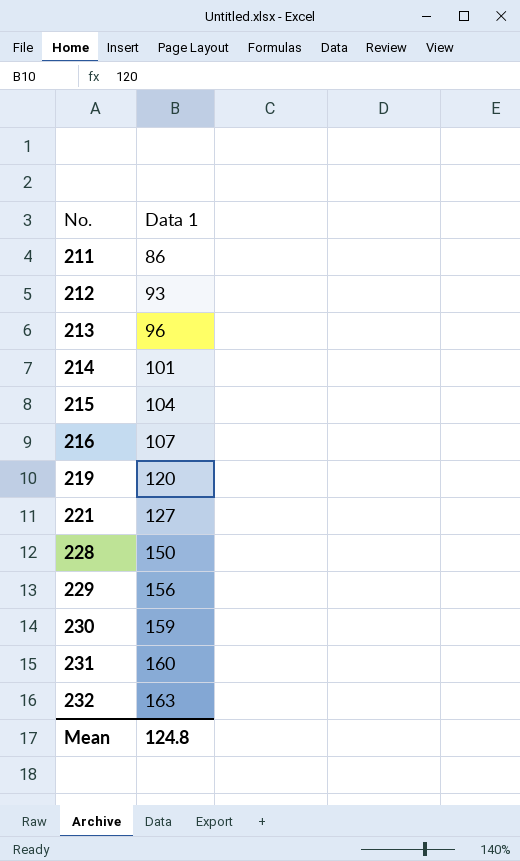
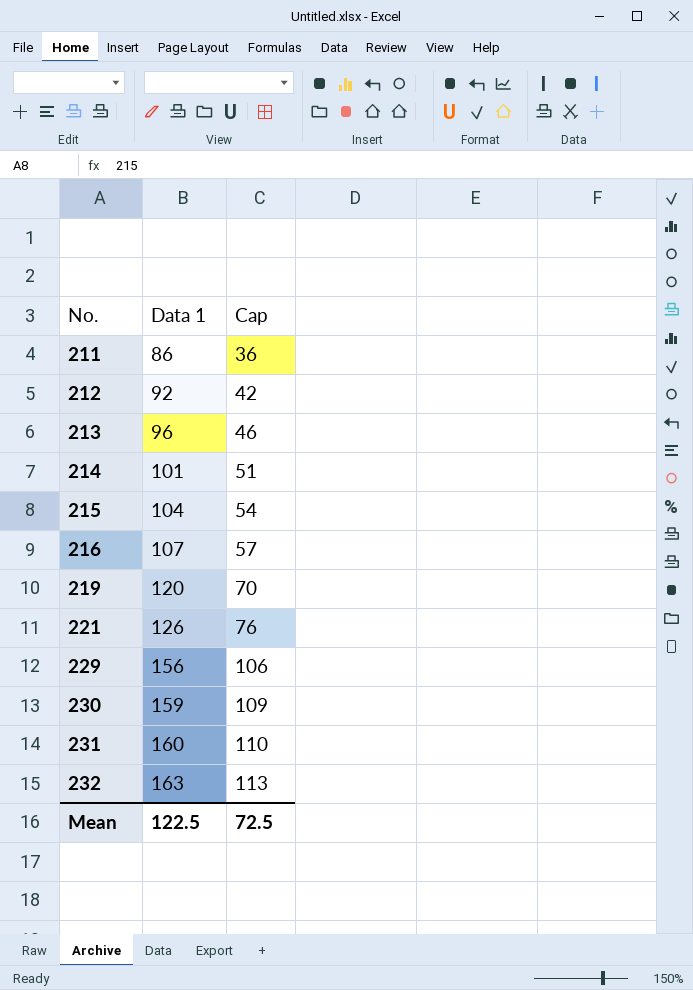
column Cap | formula: none -> [Data 1] - 50
row 228: 150 -> none
212 | Data 1: 93 -> 92
221 | Data 1: 127 -> 126
Mean | Data 1: 124.8 -> 122.5

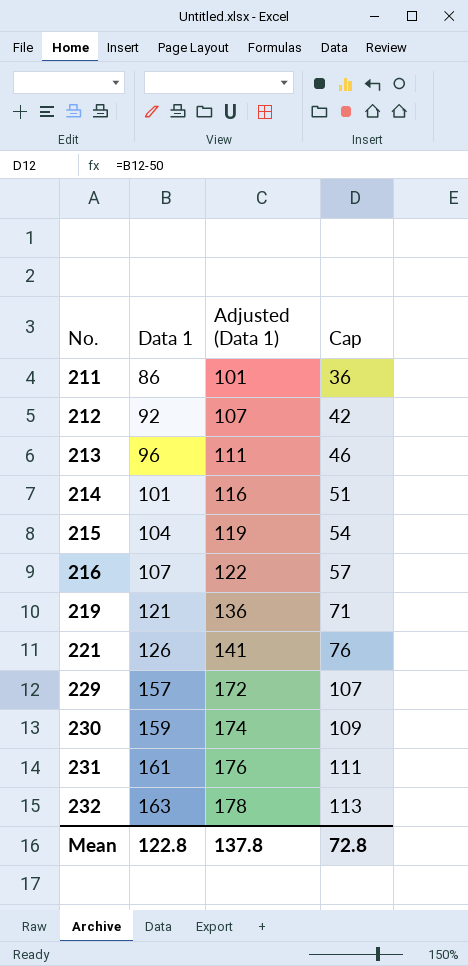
column Adjusted (Data 1) | formula: none -> [Data 1] + 15
219 | Data 1: 120 -> 121
219 | Cap: 70 -> 71
229 | Data 1: 156 -> 157
229 | Cap: 106 -> 107
231 | Data 1: 160 -> 161
231 | Cap: 110 -> 111
Mean | Data 1: 122.5 -> 122.8
Mean | Cap: 72.5 -> 72.8

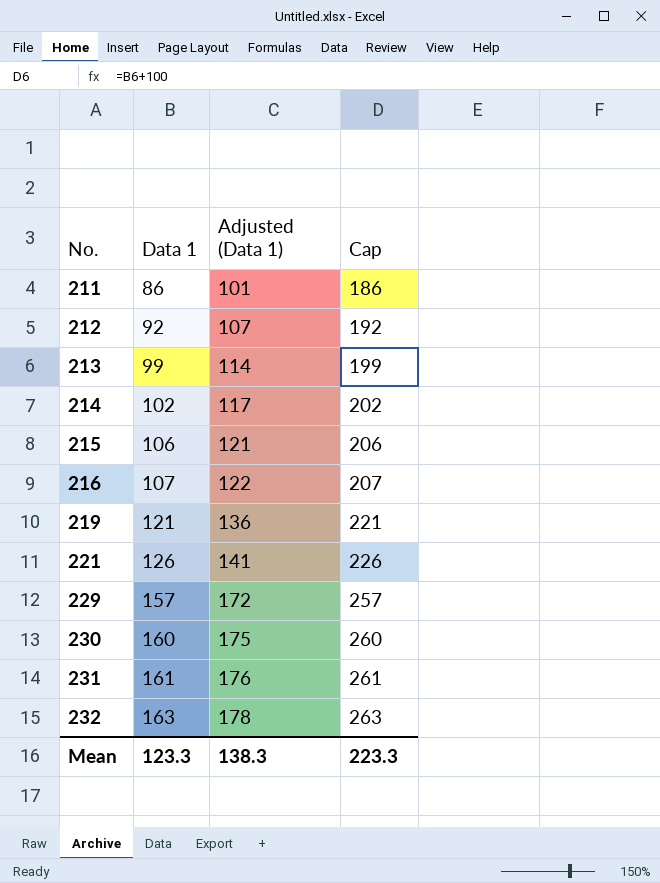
column Cap | formula: [Data 1] - 50 -> [Data 1] + 100
213 | Data 1: 96 -> 99
213 | Adjusted (Data 1): 111 -> 114
214 | Data 1: 101 -> 102
214 | Adjusted (Data 1): 116 -> 117
215 | Data 1: 104 -> 106
215 | Adjusted (Data 1): 119 -> 121
230 | Data 1: 159 -> 160
230 | Adjusted (Data 1): 174 -> 175
Mean | Data 1: 122.8 -> 123.3
Mean | Adjusted (Data 1): 137.8 -> 138.3
Mean | Cap: 72.8 -> 223.3

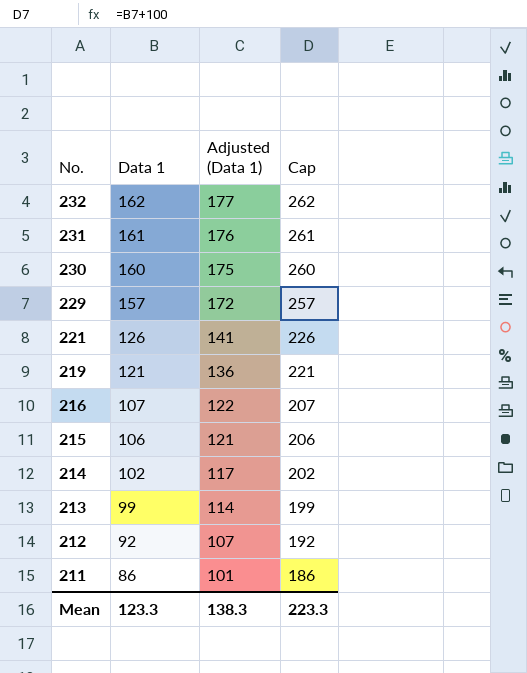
row order: No. ascending -> No. descending
232 | Data 1: 163 -> 162
232 | Adjusted (Data 1): 178 -> 177
232 | Cap: 263 -> 262

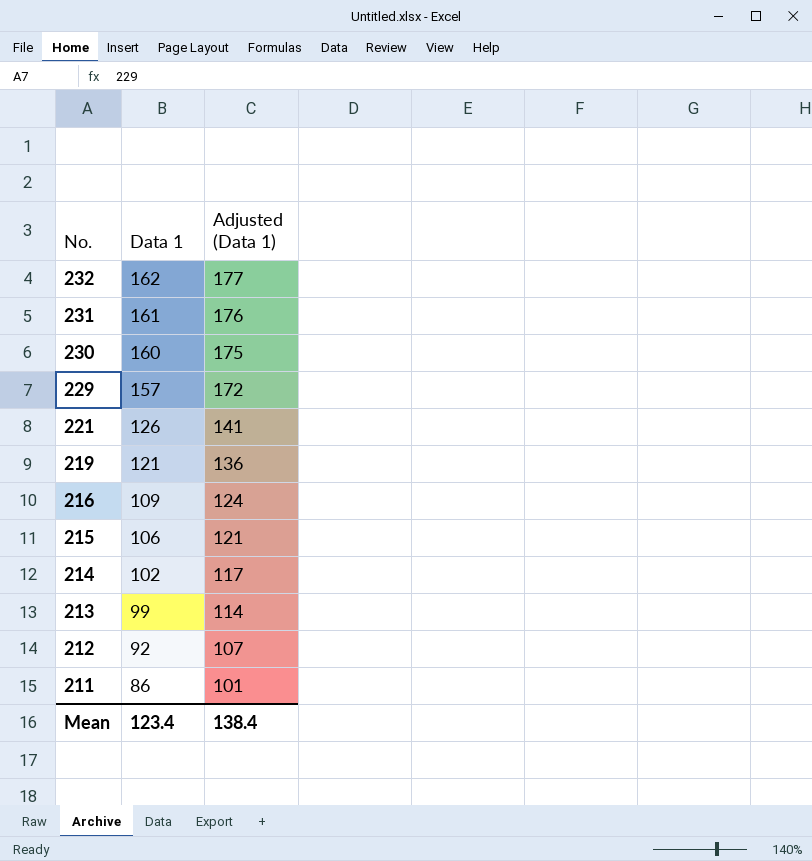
column Cap | formula: [Data 1] + 100 -> none
216 | Data 1: 107 -> 109
216 | Adjusted (Data 1): 122 -> 124
Mean | Data 1: 123.3 -> 123.4
Mean | Adjusted (Data 1): 138.3 -> 138.4

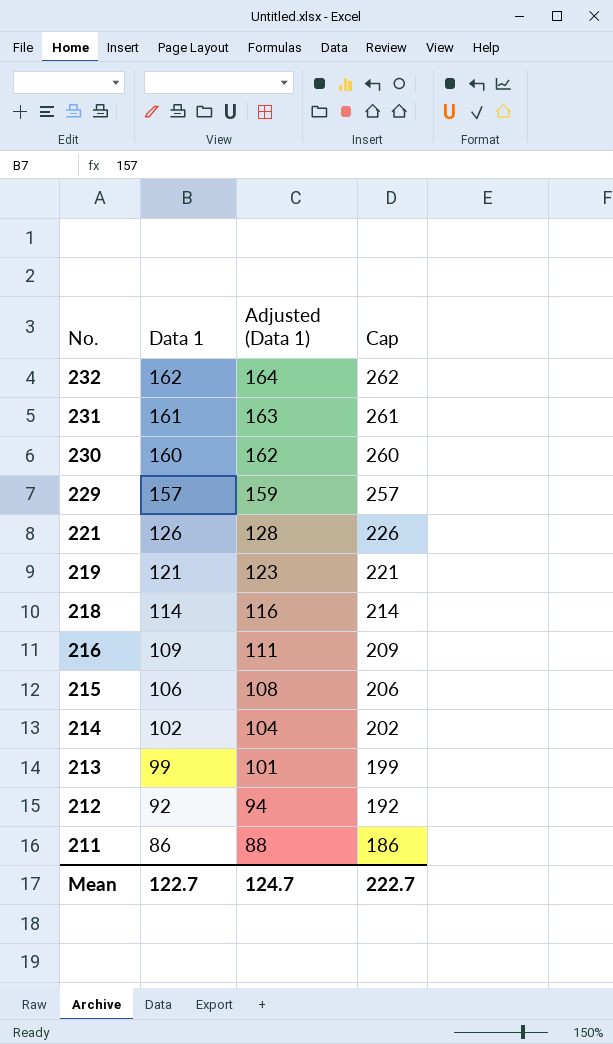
column Adjusted (Data 1) | formula: [Data 1] + 15 -> [Data 1] + 2
column Cap | formula: none -> [Data 1] + 100
row 218: none -> 114 | 116 | 214
Mean | Data 1: 123.4 -> 122.7
Mean | Adjusted (Data 1): 138.4 -> 124.7

